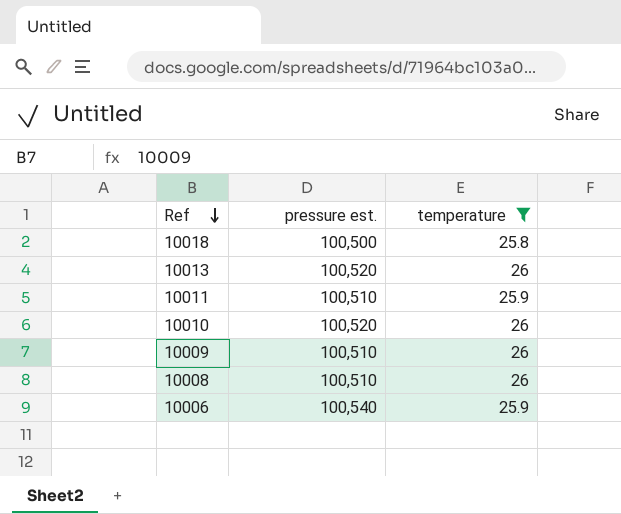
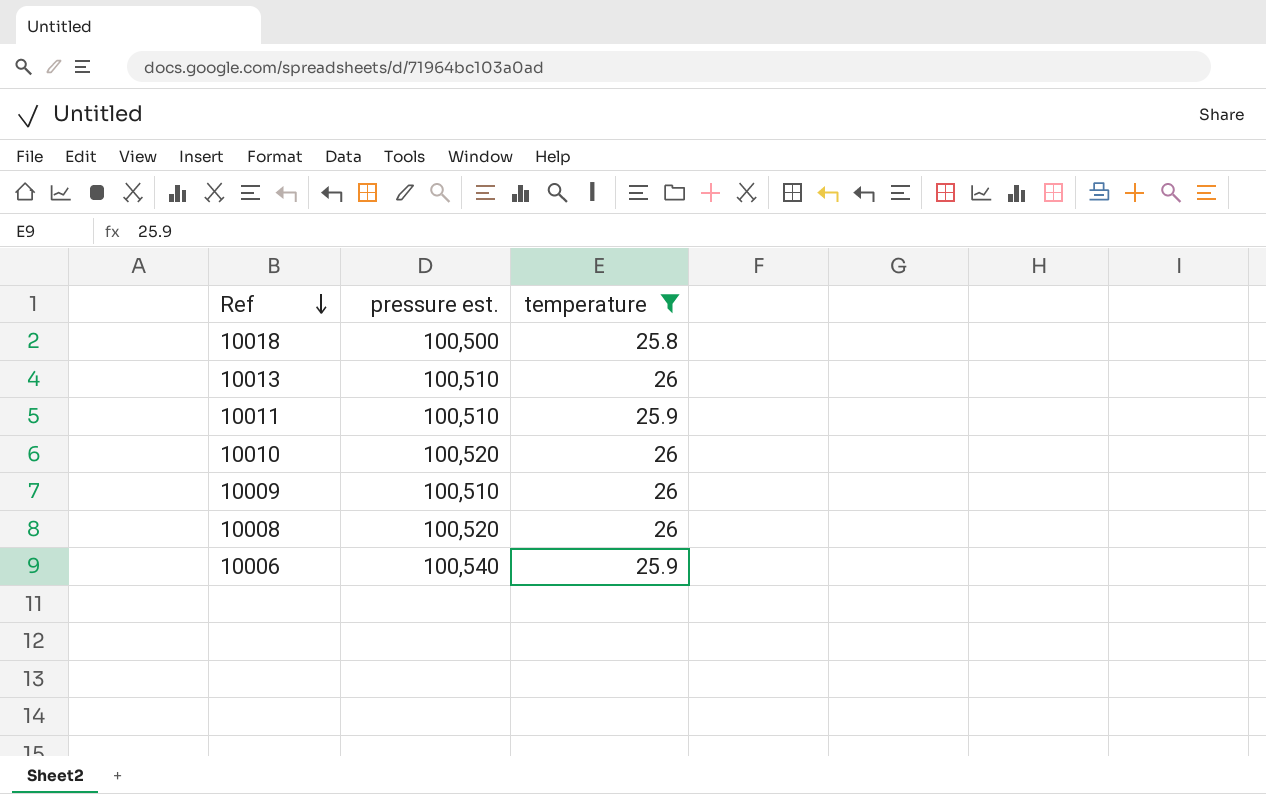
10013 | pressure est.: 100,520 -> 100,510
10008 | pressure est.: 100,510 -> 100,520

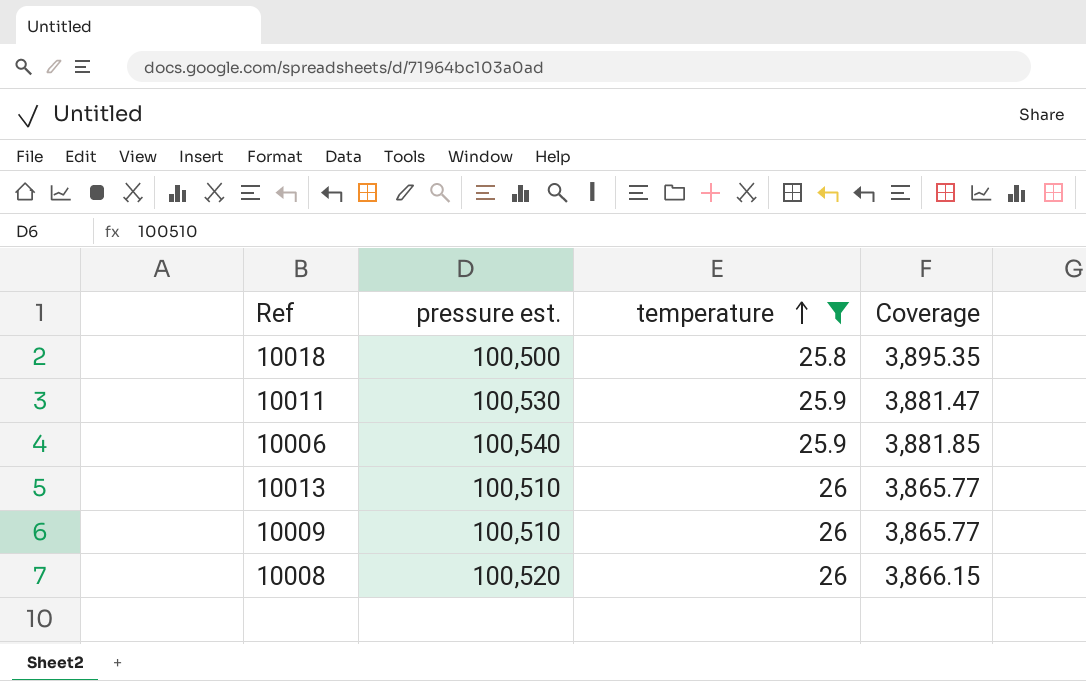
row order: Ref descending -> temperature ascending
column Coverage | formula: none -> [pressure est.] / [temperature]
row 10010: 100,520 | 26 -> none
10011 | pressure est.: 100,510 -> 100,530

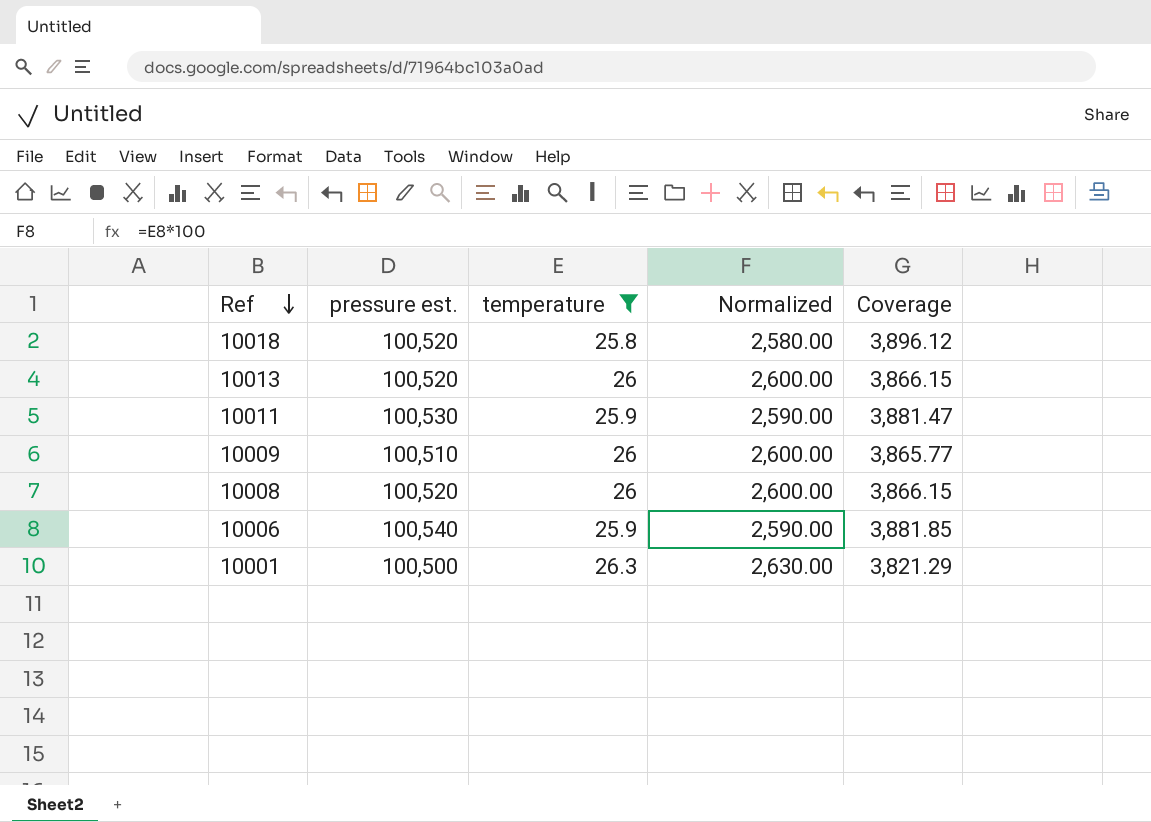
row order: temperature ascending -> Ref descending
column Normalized | formula: none -> [temperature] * 100
10018 | pressure est.: 100,500 -> 100,520
10018 | Coverage: 3,895.35 -> 3,896.12
10013 | pressure est.: 100,510 -> 100,520
10013 | Coverage: 3,865.77 -> 3,866.15
row 10001: none -> 100,500 | 26.3 | 2,630.00 | 3,821.29

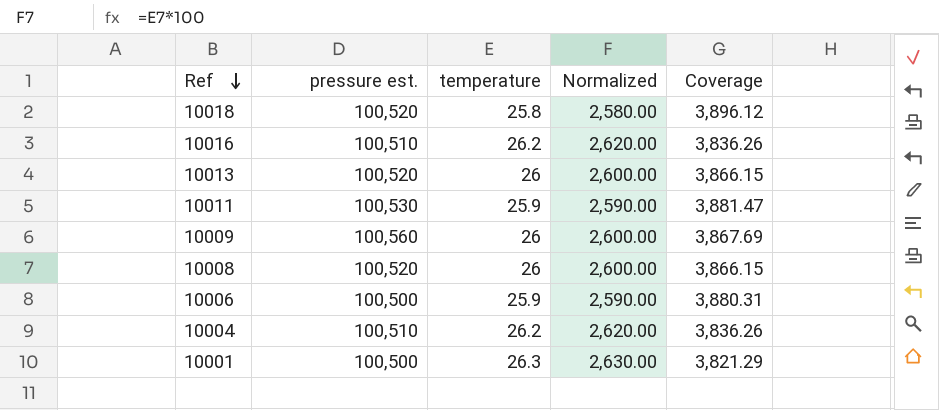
filter: temperature != 26.2 -> none
10009 | pressure est.: 100,510 -> 100,560
10009 | Coverage: 3,865.77 -> 3,867.69
10006 | pressure est.: 100,540 -> 100,500
10006 | Coverage: 3,881.85 -> 3,880.31

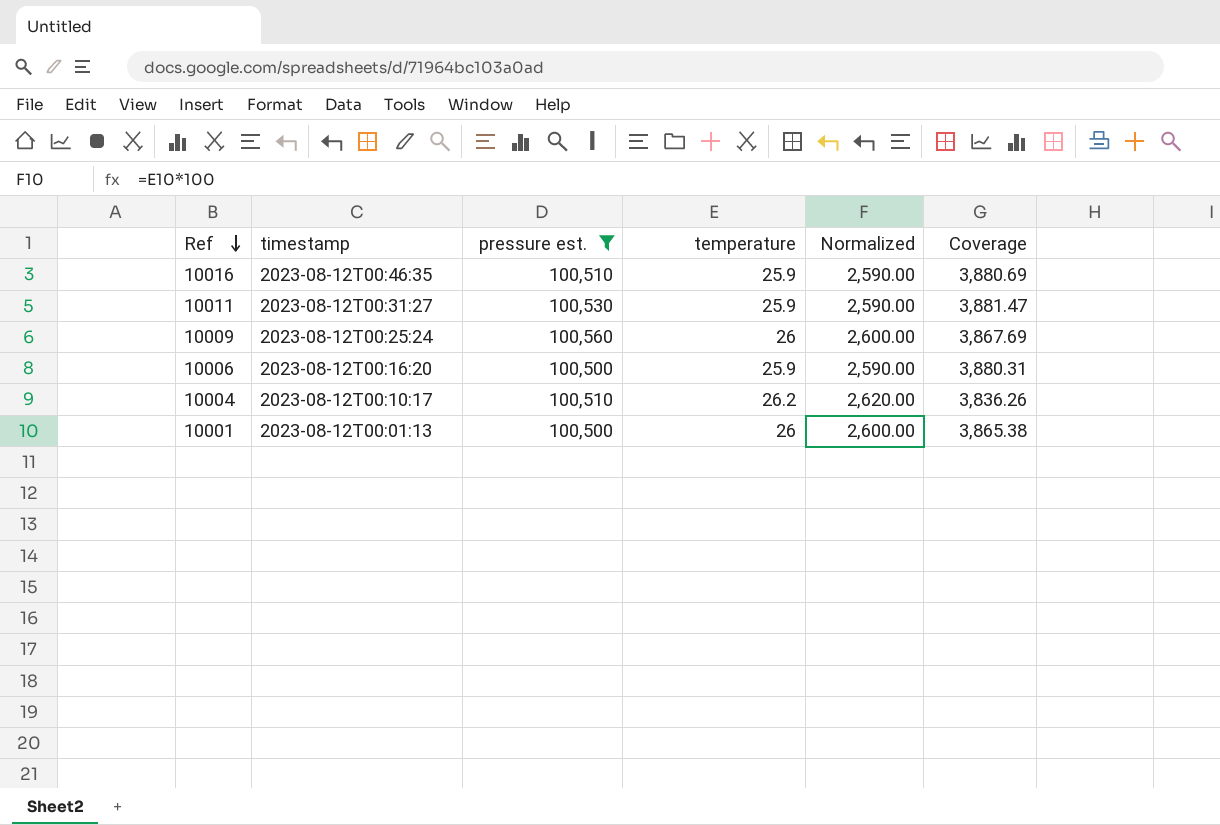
filter: none -> pressure est. != 100,520
column timestamp | position: none -> 2
10016 | temperature: 26.2 -> 25.9
10016 | Normalized: 2,620.00 -> 2,590.00
10016 | Coverage: 3,836.26 -> 3,880.69
10001 | temperature: 26.3 -> 26
10001 | Normalized: 2,630.00 -> 2,600.00
10001 | Coverage: 3,821.29 -> 3,865.38

